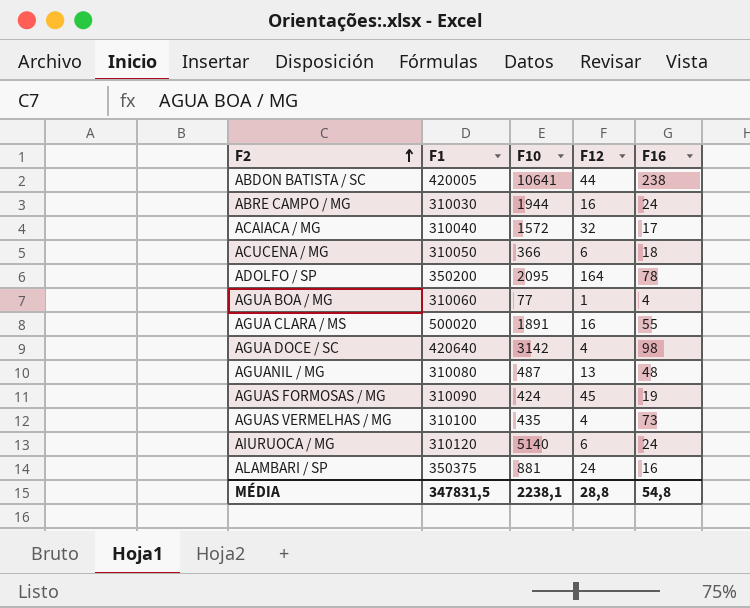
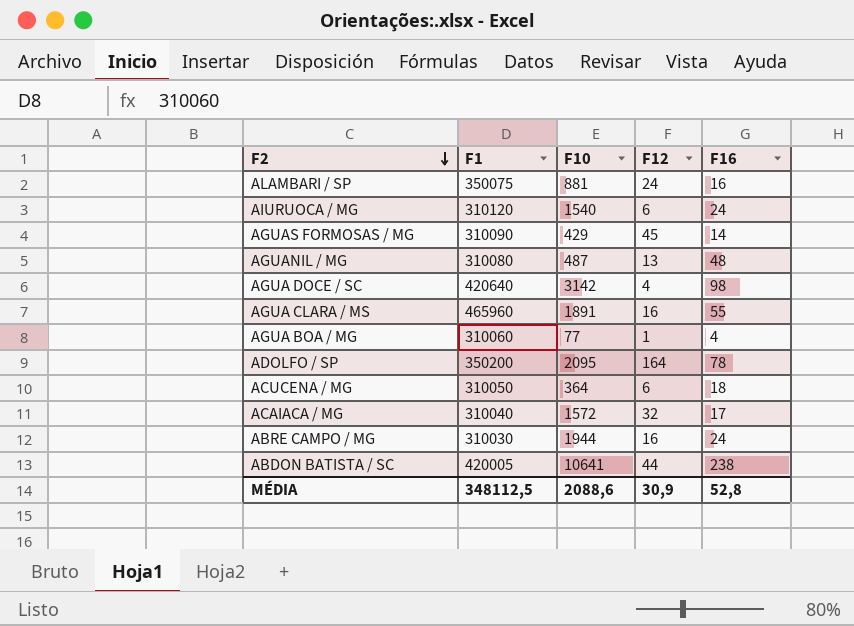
row order: F2 ascending -> F2 descending
row AGUAS VERMELHAS / MG: 310100 | 435 | 4 | 73 -> none
ALAMBARI / SP | F1: 350375 -> 350075
AIURUOCA / MG | F10: 5140 -> 1540
AGUAS FORMOSAS / MG | F10: 424 -> 429
AGUAS FORMOSAS / MG | F16: 19 -> 14
AGUA CLARA / MS | F1: 500020 -> 465960
ACUCENA / MG | F10: 366 -> 364
MÉDIA | F1: 347831,5 -> 348112,5
MÉDIA | F10: 2238,1 -> 2088,6
MÉDIA | F12: 28,8 -> 30,9
MÉDIA | F16: 54,8 -> 52,8

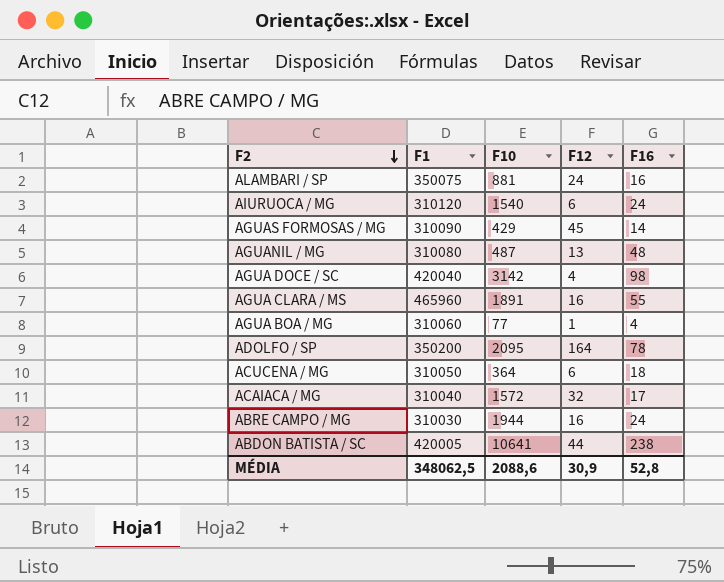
AGUA DOCE / SC | F1: 420640 -> 420040
MÉDIA | F1: 348112,5 -> 348062,5

